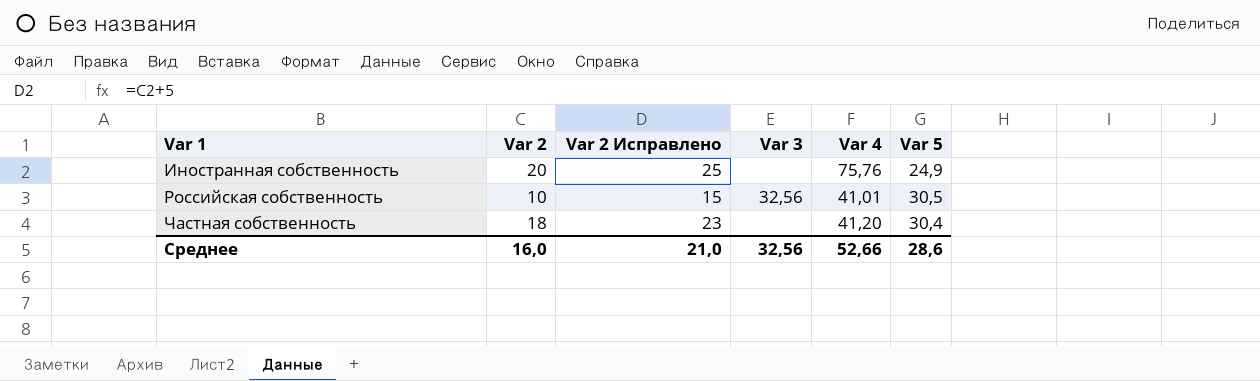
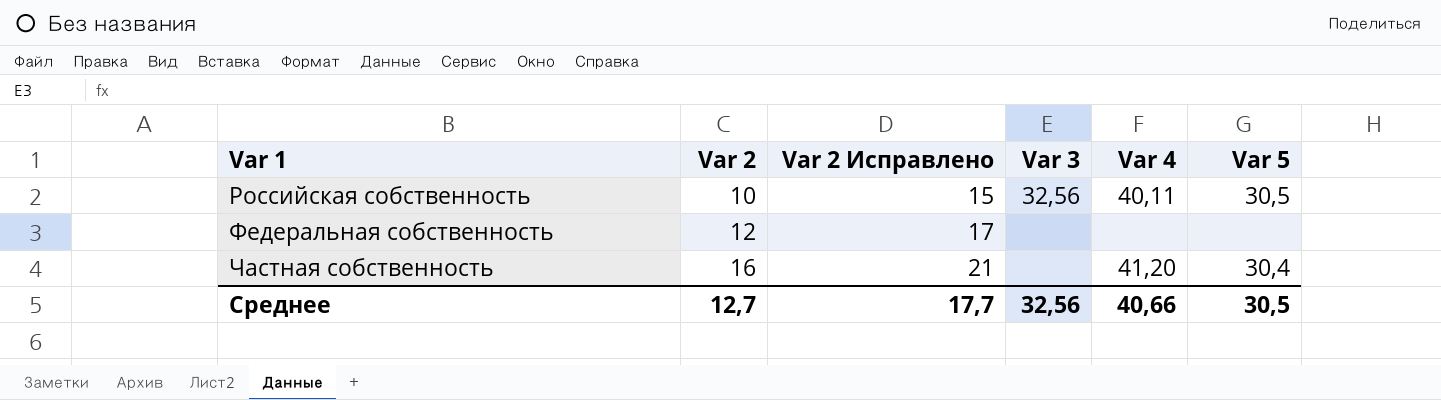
row Иностранная собственность: 20 | 25 | none | 75,76 | 24,9 -> none
Российская собственность | Var 4: 41,01 -> 40,11
row Федеральная собственность: none -> 12 | 17 | none | none | none
Частная собственность | Var 2: 18 -> 16
Частная собственность | Var 2 Исправлено: 23 -> 21
Среднее | Var 2: 16,0 -> 12,7
Среднее | Var 2 Исправлено: 21,0 -> 17,7
Среднее | Var 4: 52,66 -> 40,66
Среднее | Var 5: 28,6 -> 30,5

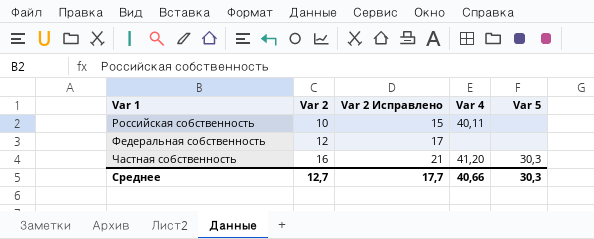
column Var 3 | position: 4 -> none
Российская собственность | Var 5: 30,5 -> none
Частная собственность | Var 5: 30,4 -> 30,3
Среднее | Var 5: 30,5 -> 30,3

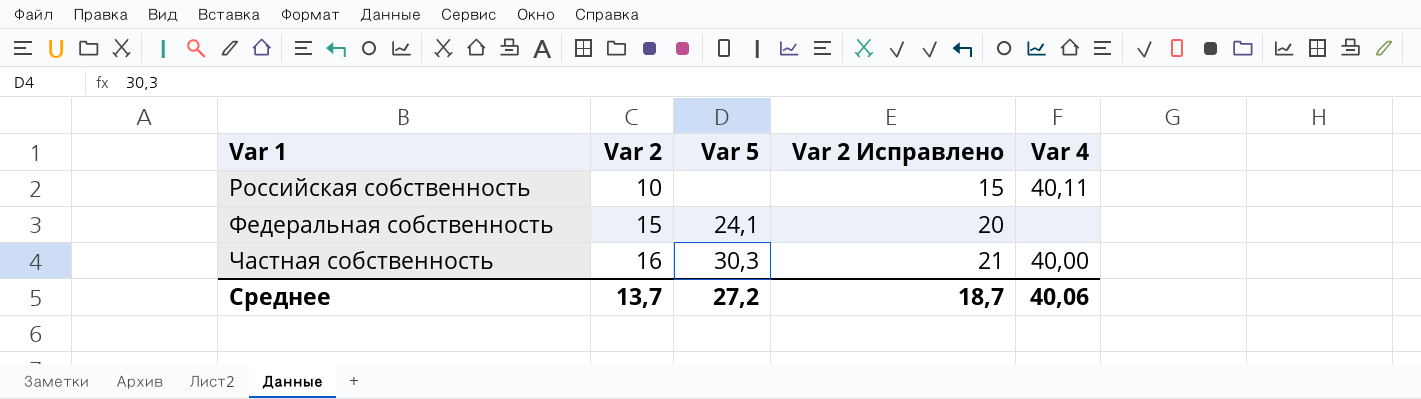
column Var 5 | position: 5 -> 3
Федеральная собственность | Var 2: 12 -> 15
Федеральная собственность | Var 5: none -> 24,1
Федеральная собственность | Var 2 Исправлено: 17 -> 20
Частная собственность | Var 4: 41,20 -> 40,00
Среднее | Var 2: 12,7 -> 13,7
Среднее | Var 5: 30,3 -> 27,2
Среднее | Var 2 Исправлено: 17,7 -> 18,7
Среднее | Var 4: 40,66 -> 40,06

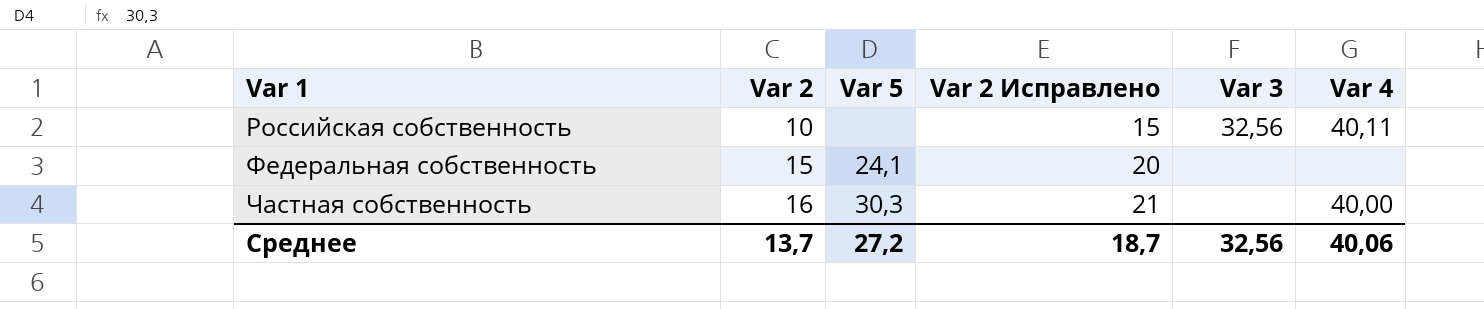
column Var 3 | position: none -> 5

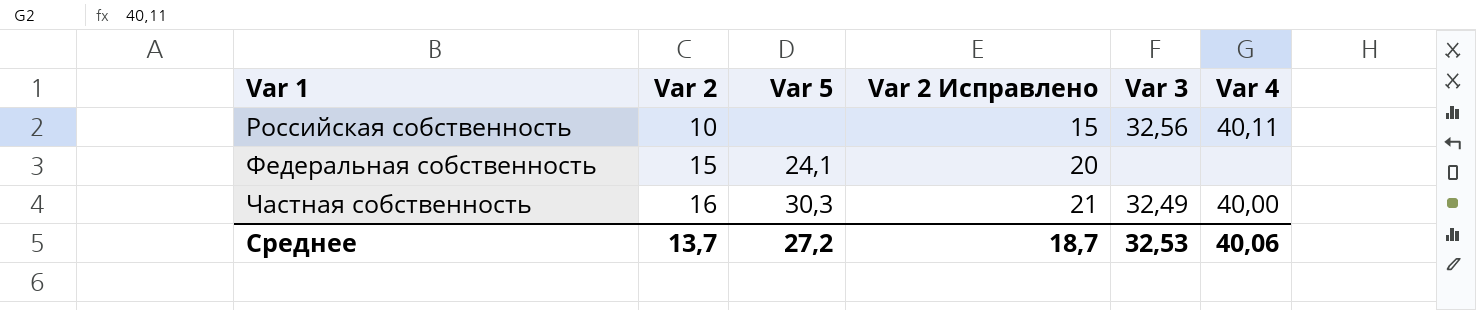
Частная собственность | Var 3: none -> 32,49
Среднее | Var 3: 32,56 -> 32,53

